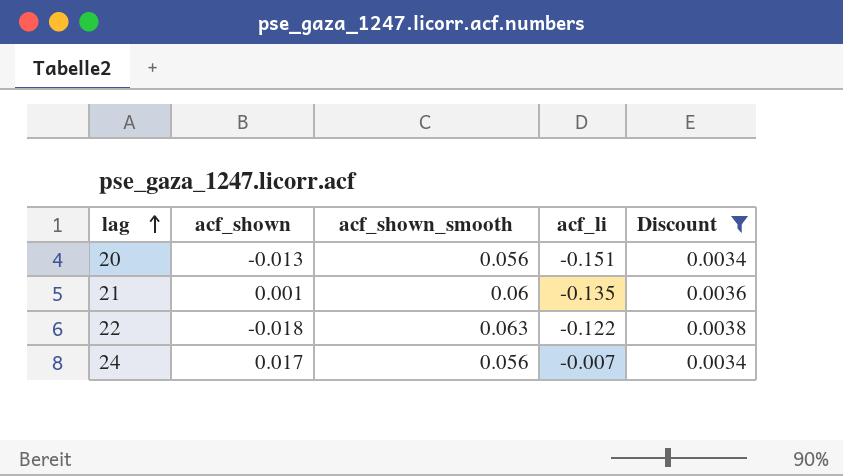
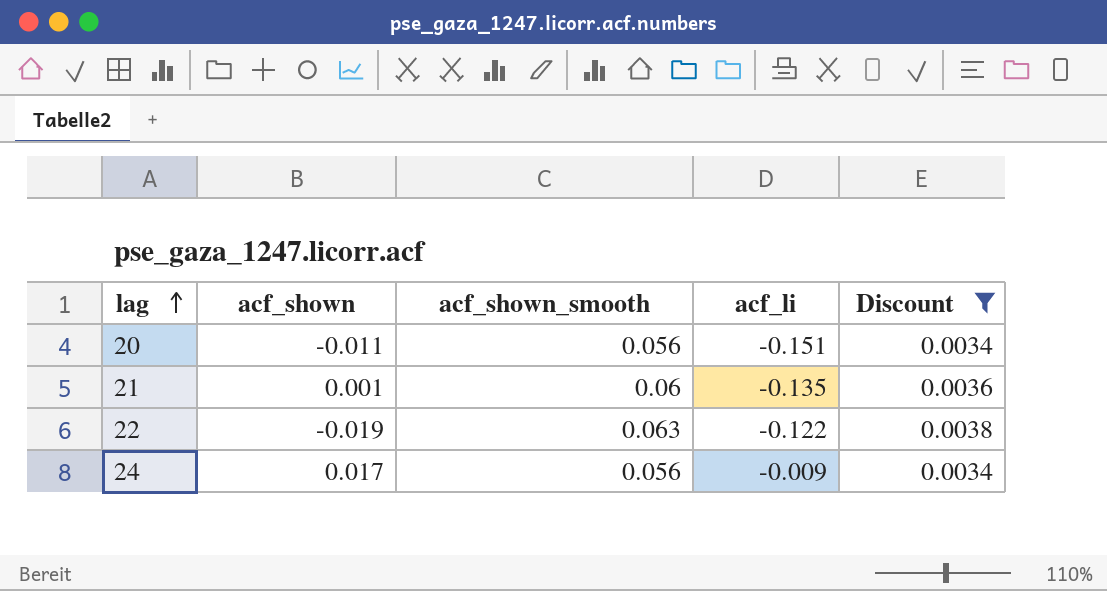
20 | acf_shown: -0.013 -> -0.011
22 | acf_shown: -0.018 -> -0.019
24 | acf_li: -0.007 -> -0.009

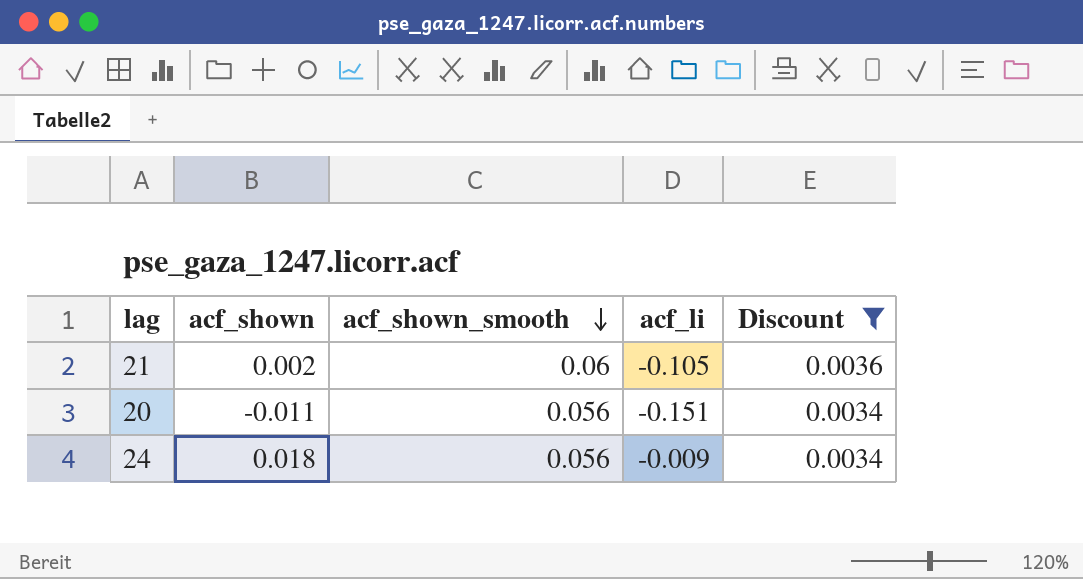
row order: lag ascending -> acf_shown_smooth descending
row 22: -0.019 | 0.063 | -0.122 | 0.0038 -> none
21 | acf_shown: 0.001 -> 0.002
21 | acf_li: -0.135 -> -0.105
24 | acf_shown: 0.017 -> 0.018

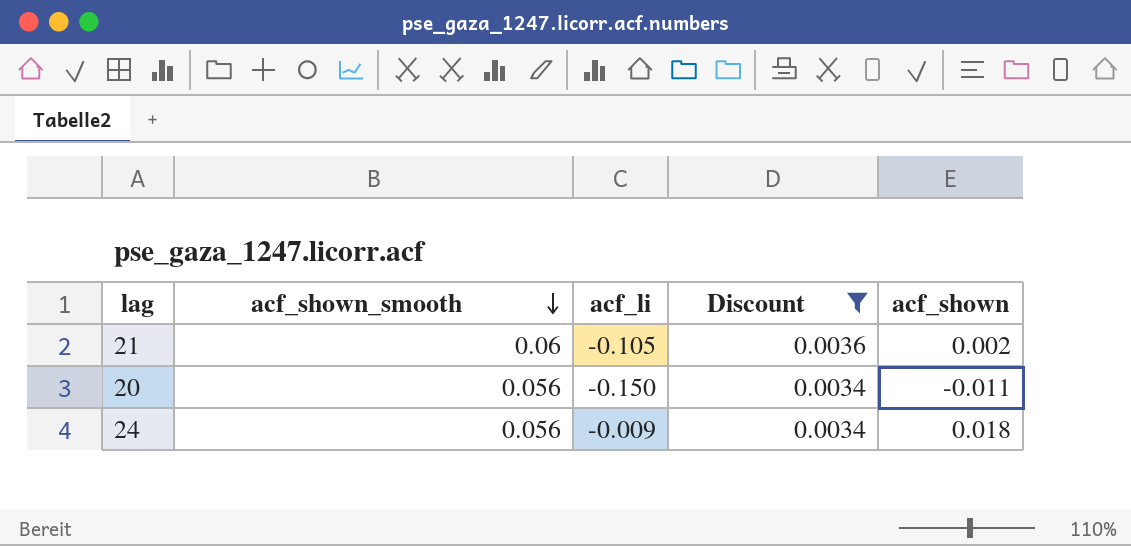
column acf_shown | position: 2 -> 5
20 | acf_li: -0.151 -> -0.150

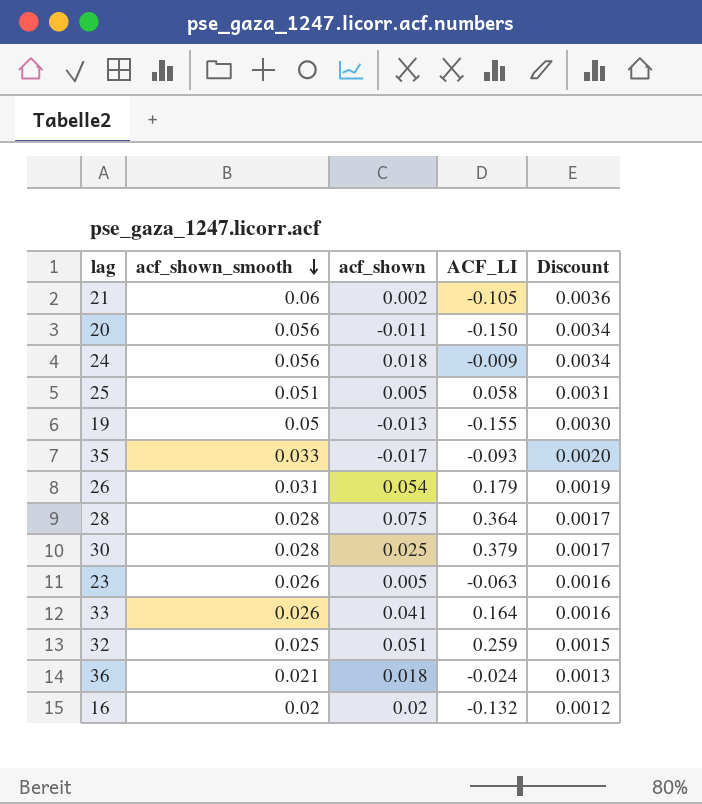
filter: Discount >= 0.0034 -> none
column acf_shown | position: 5 -> 3
column name: acf_li -> ACF_LI

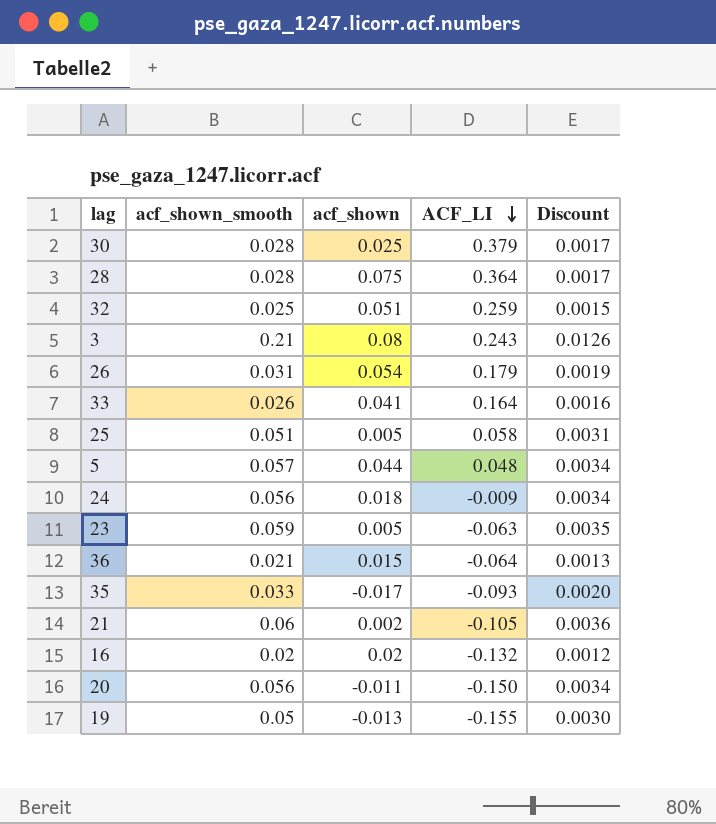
row order: acf_shown_smooth descending -> ACF_LI descending
row 3: none -> 0.21 | 0.08 | 0.243 | 0.0126
row 5: none -> 0.057 | 0.044 | 0.048 | 0.0034
23 | acf_shown_smooth: 0.026 -> 0.059
23 | Discount: 0.0016 -> 0.0035
36 | acf_shown: 0.018 -> 0.015
36 | ACF_LI: -0.024 -> -0.064

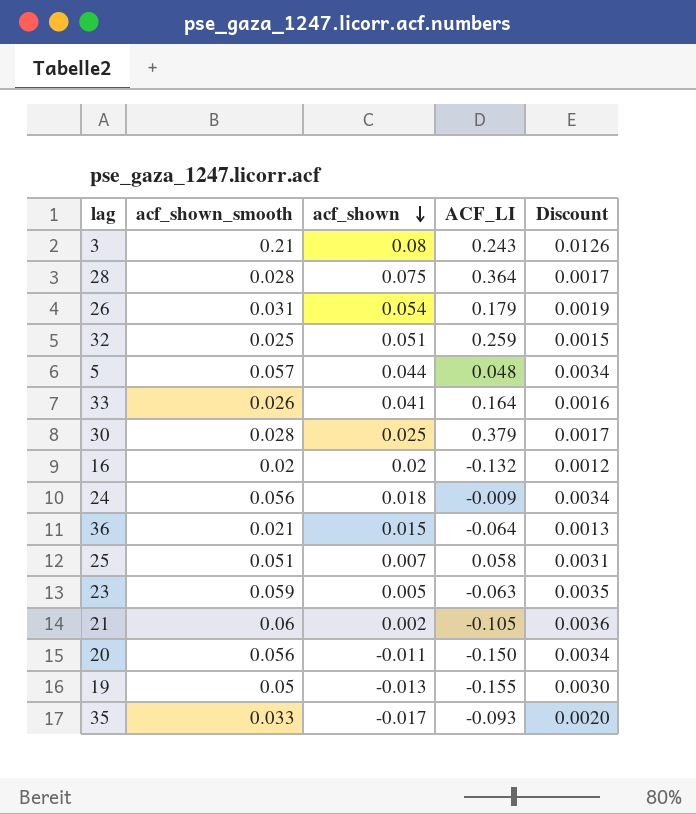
row order: ACF_LI descending -> acf_shown descending
25 | acf_shown: 0.005 -> 0.007

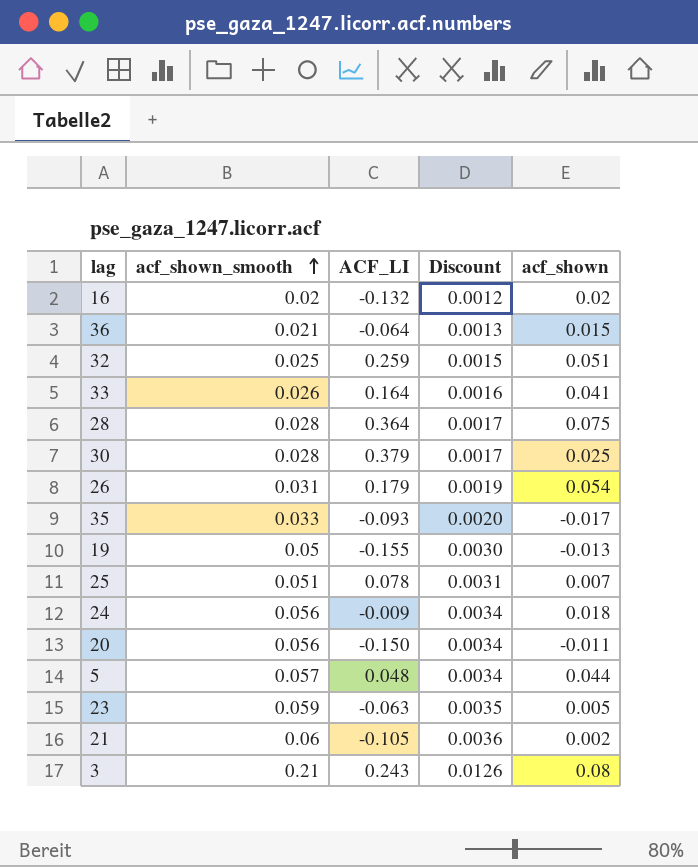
row order: acf_shown descending -> acf_shown_smooth ascending
column acf_shown | position: 3 -> 5
25 | ACF_LI: 0.058 -> 0.078

